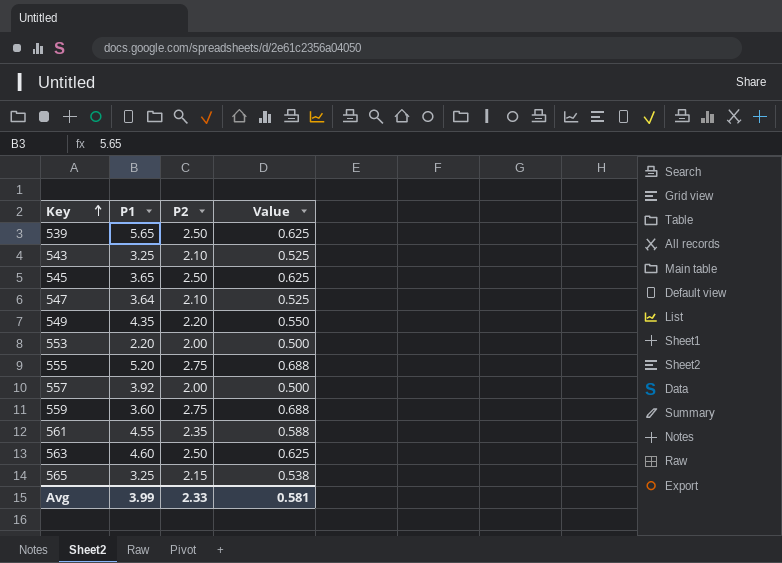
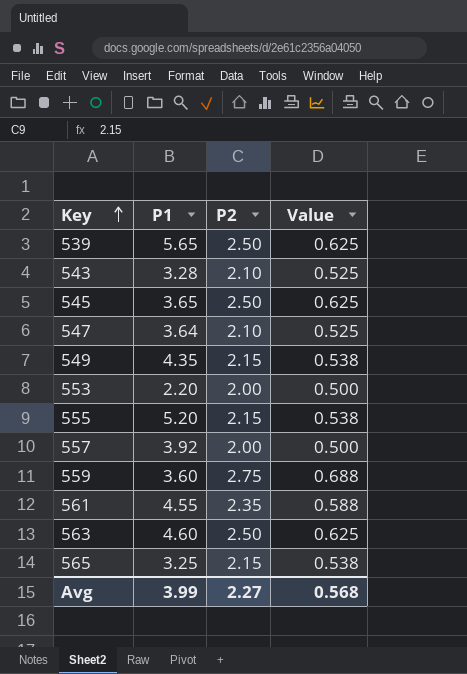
543 | P1: 3.25 -> 3.28
549 | P2: 2.20 -> 2.15
549 | Value: 0.550 -> 0.538
555 | P2: 2.75 -> 2.15
555 | Value: 0.688 -> 0.538
Avg | P2: 2.33 -> 2.27
Avg | Value: 0.581 -> 0.568

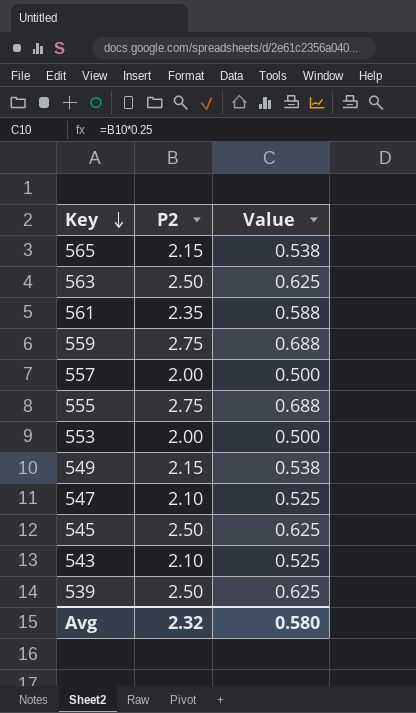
row order: Key ascending -> Key descending
column P1 | position: 2 -> none
555 | P2: 2.15 -> 2.75
555 | Value: 0.538 -> 0.688
Avg | P2: 2.27 -> 2.32
Avg | Value: 0.568 -> 0.580

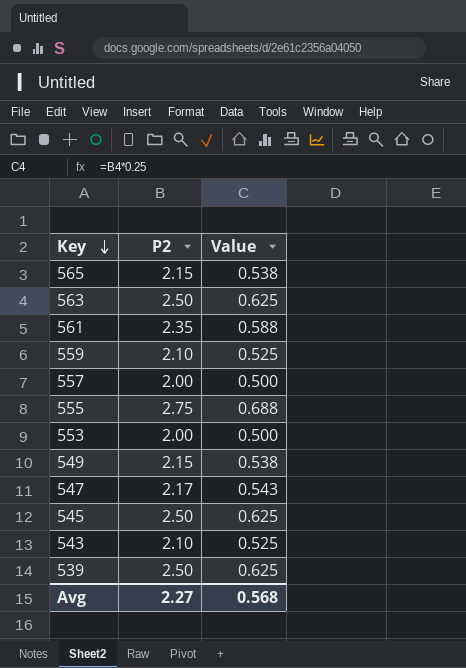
559 | P2: 2.75 -> 2.10
559 | Value: 0.688 -> 0.525
547 | P2: 2.10 -> 2.17
547 | Value: 0.525 -> 0.543
Avg | P2: 2.32 -> 2.27
Avg | Value: 0.580 -> 0.568

